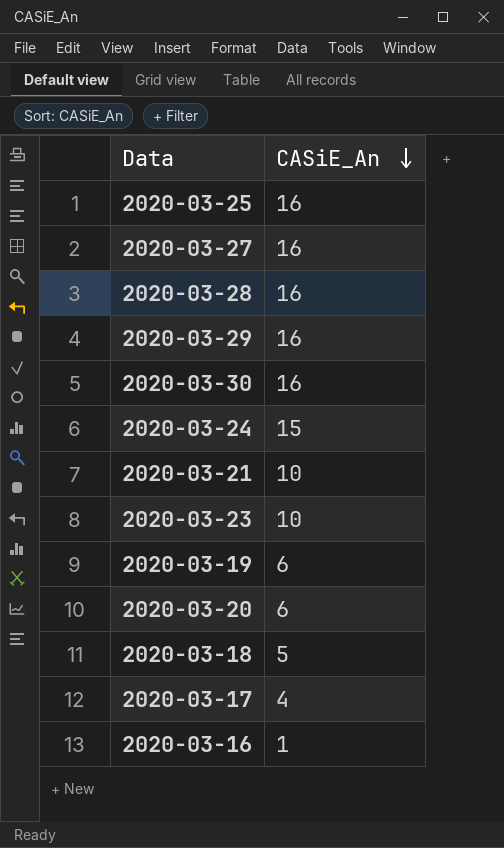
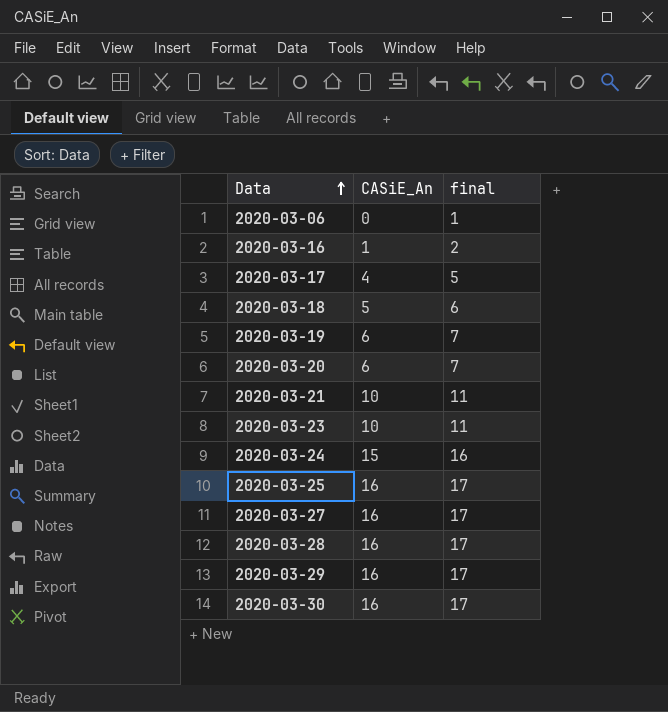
row order: CASiE_An descending -> Data ascending
column final | formula: none -> [CASiE_An] + 1
row 2020-03-06: none -> 0 | 1

